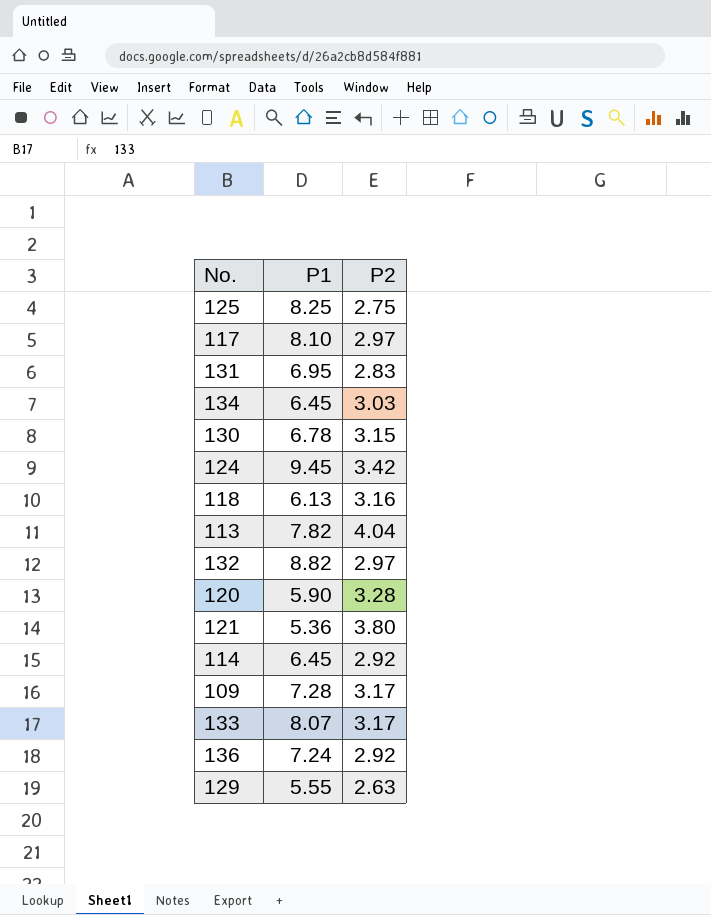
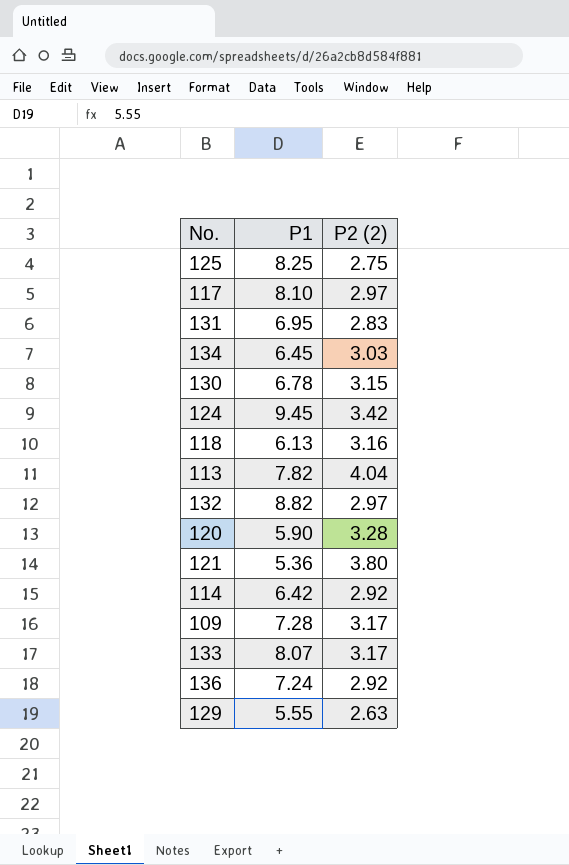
column name: P2 -> P2 (2)
114 | P1: 6.45 -> 6.42

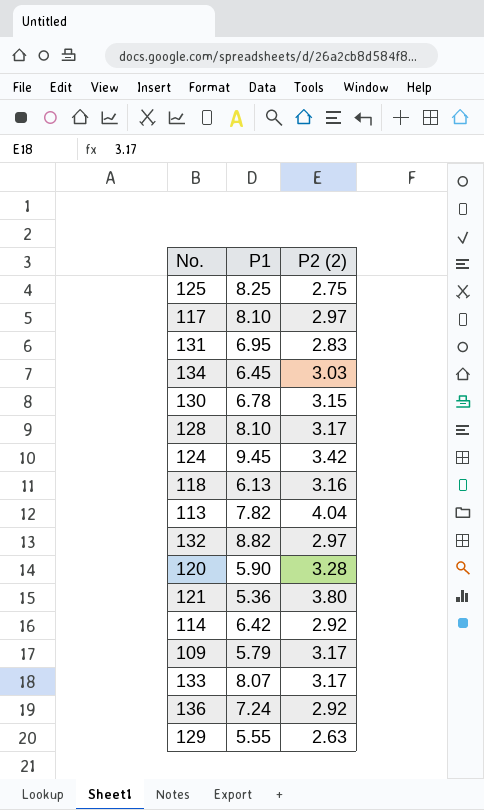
row 128: none -> 8.10 | 3.17
109 | P1: 7.28 -> 5.79

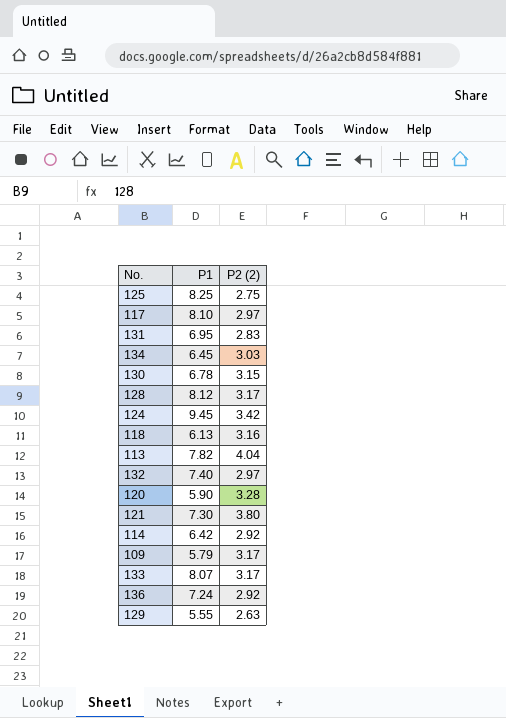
128 | P1: 8.10 -> 8.12
132 | P1: 8.82 -> 7.40
121 | P1: 5.36 -> 7.30

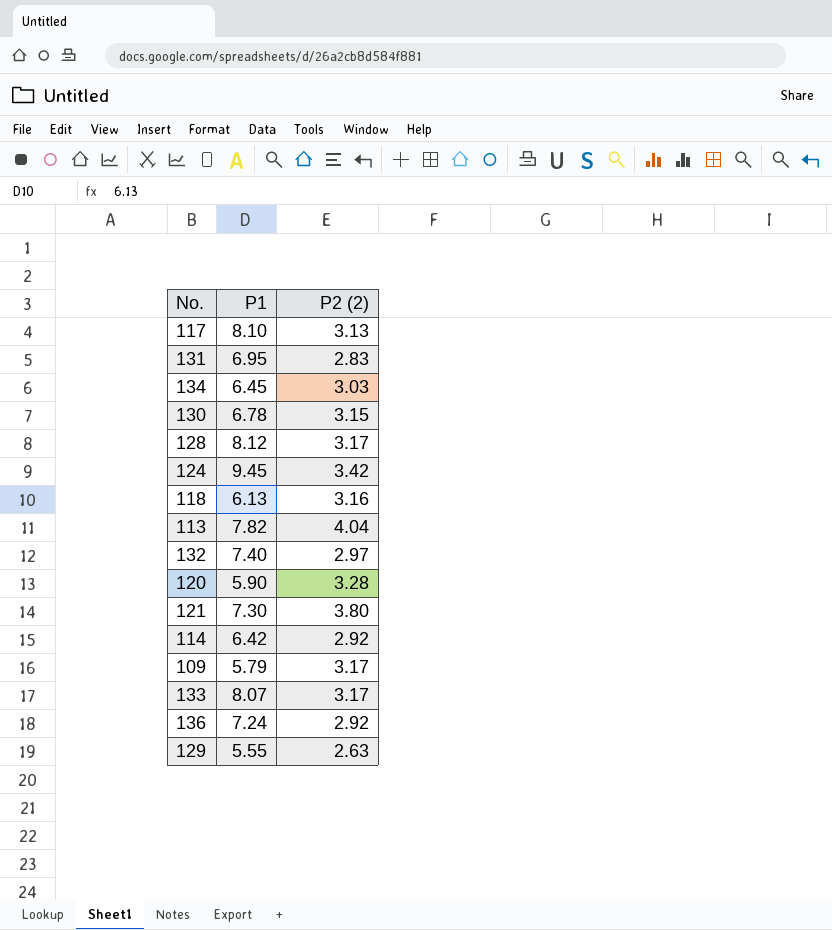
row 125: 8.25 | 2.75 -> none
117 | P2 (2): 2.97 -> 3.13

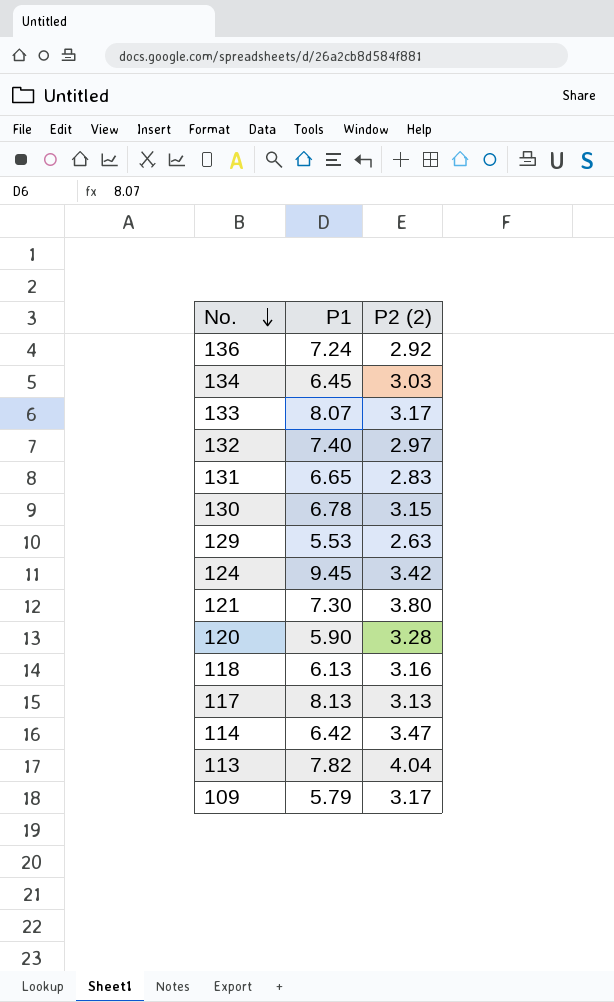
row order: none -> No. descending
row 128: 8.12 | 3.17 -> none
131 | P1: 6.95 -> 6.65
129 | P1: 5.55 -> 5.53
117 | P1: 8.10 -> 8.13
114 | P2 (2): 2.92 -> 3.47

